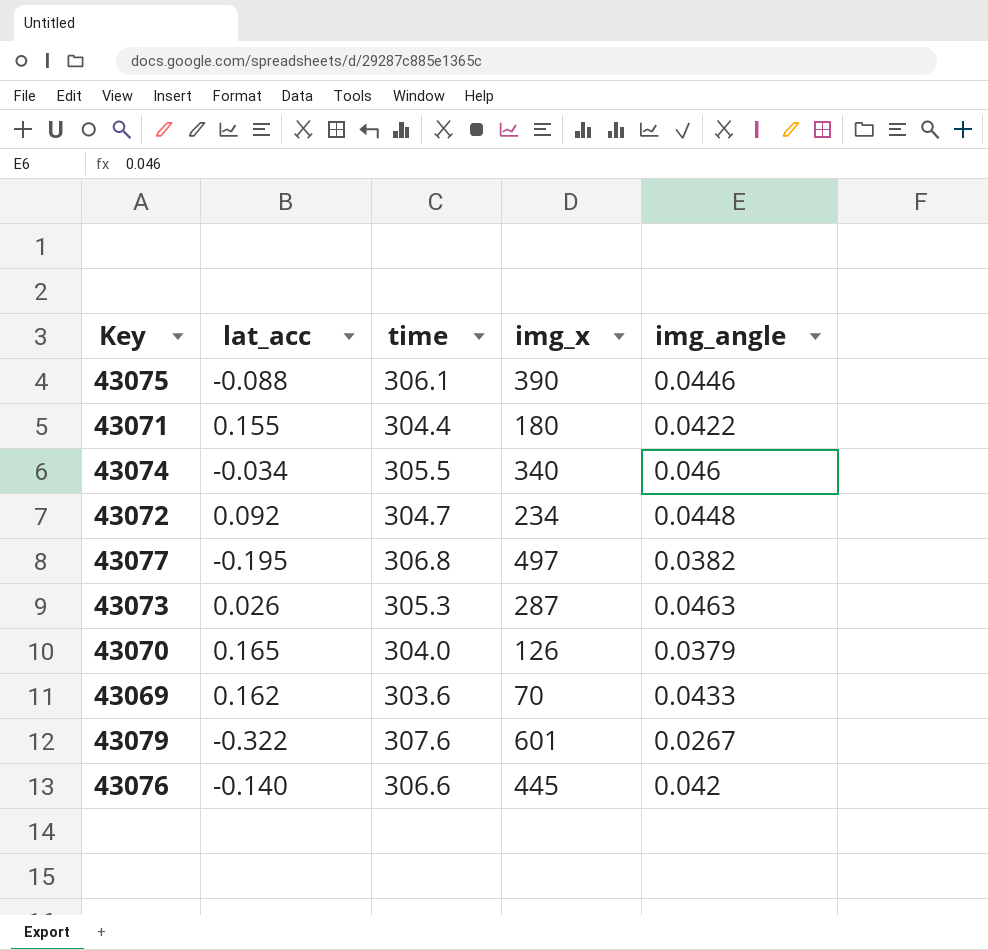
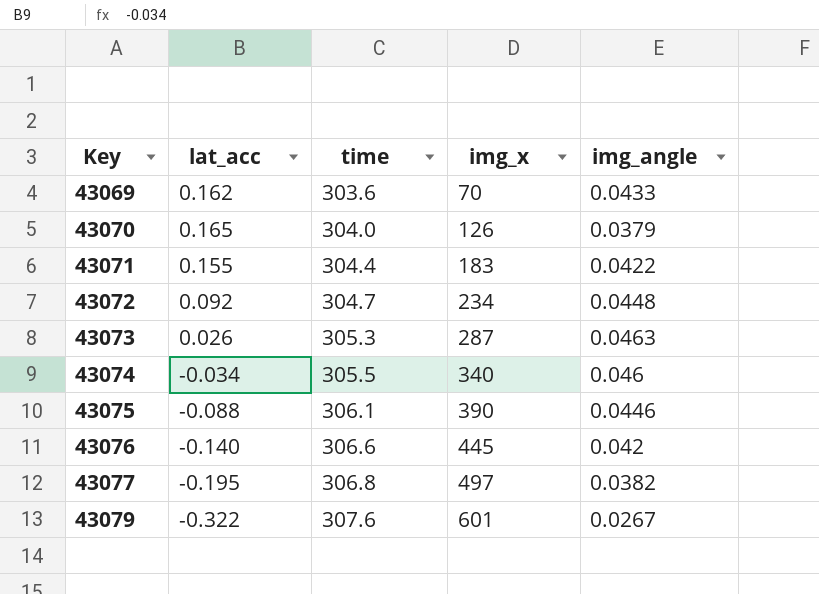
row order: none -> Key ascending
43071 | img_x: 180 -> 183

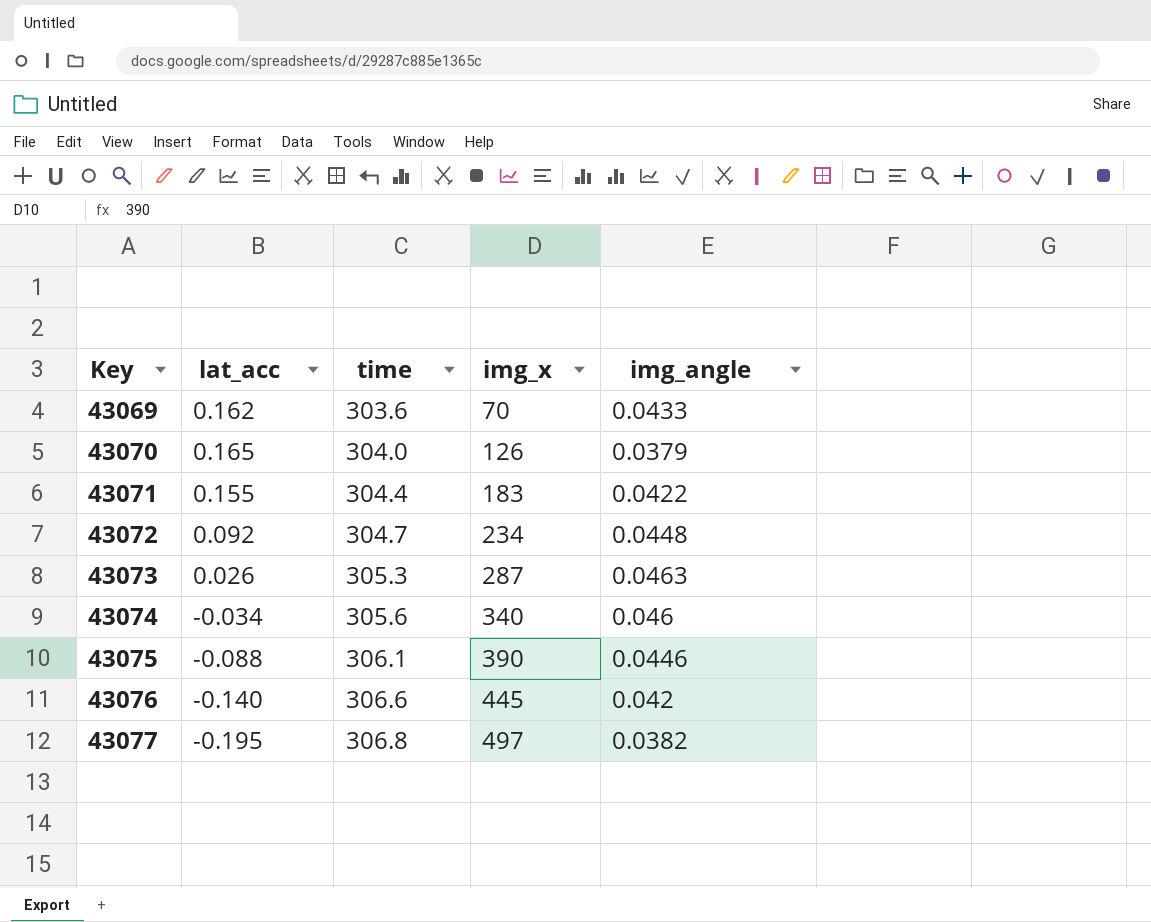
row 43079: -0.322 | 307.6 | 601 | 0.0267 -> none
43074 | time: 305.5 -> 305.6

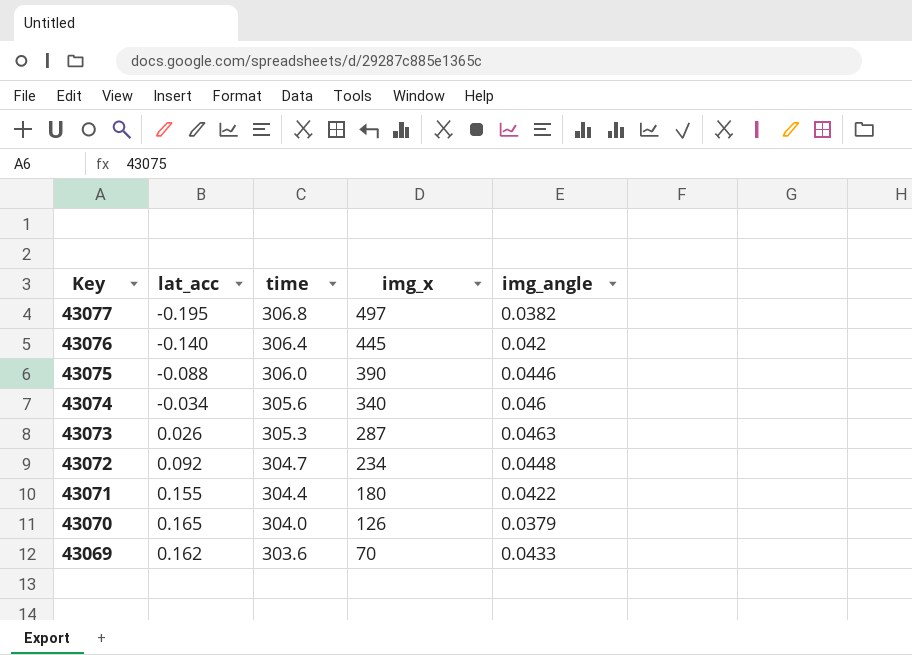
row order: Key ascending -> Key descending
43076 | time: 306.6 -> 306.4
43075 | time: 306.1 -> 306.0
43071 | img_x: 183 -> 180

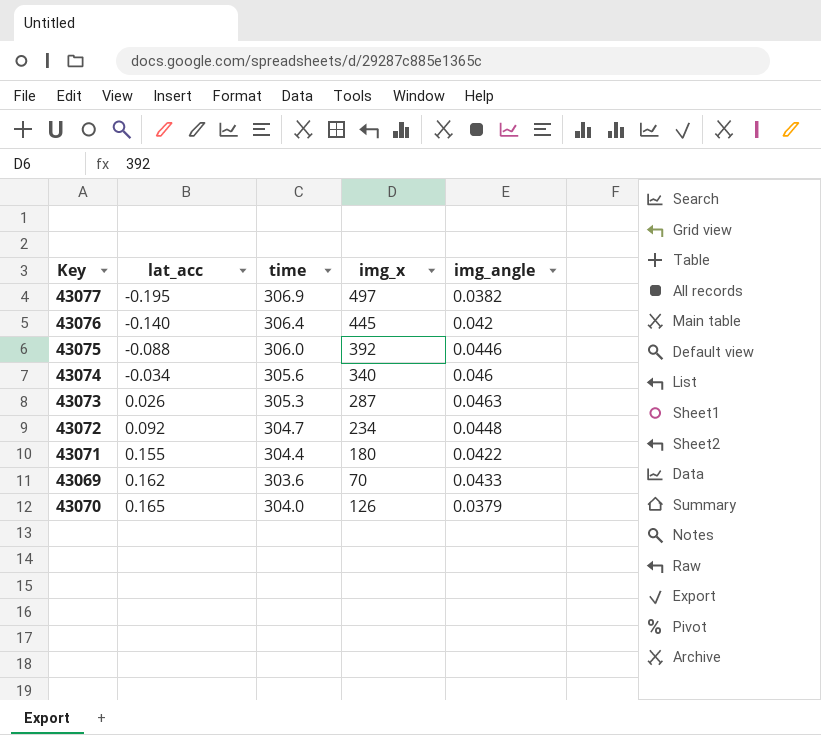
row order: Key descending -> lat_acc ascending
43077 | time: 306.8 -> 306.9
43075 | img_x: 390 -> 392

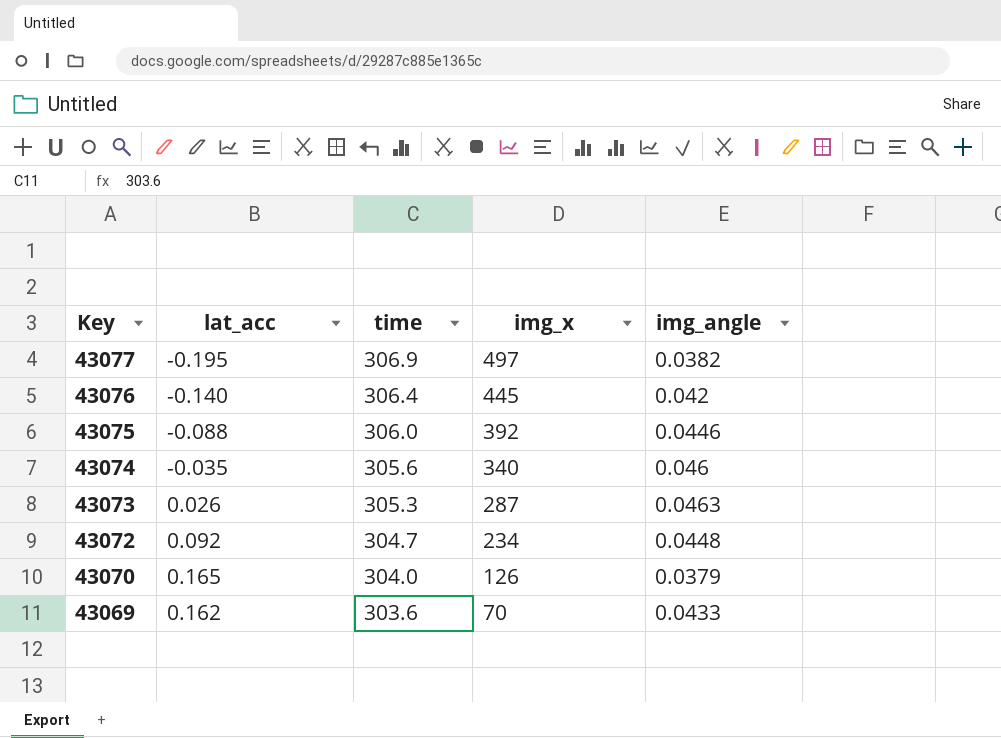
row order: lat_acc ascending -> Key descending
row 43071: 0.155 | 304.4 | 180 | 0.0422 -> none
43074 | lat_acc: -0.034 -> -0.035

